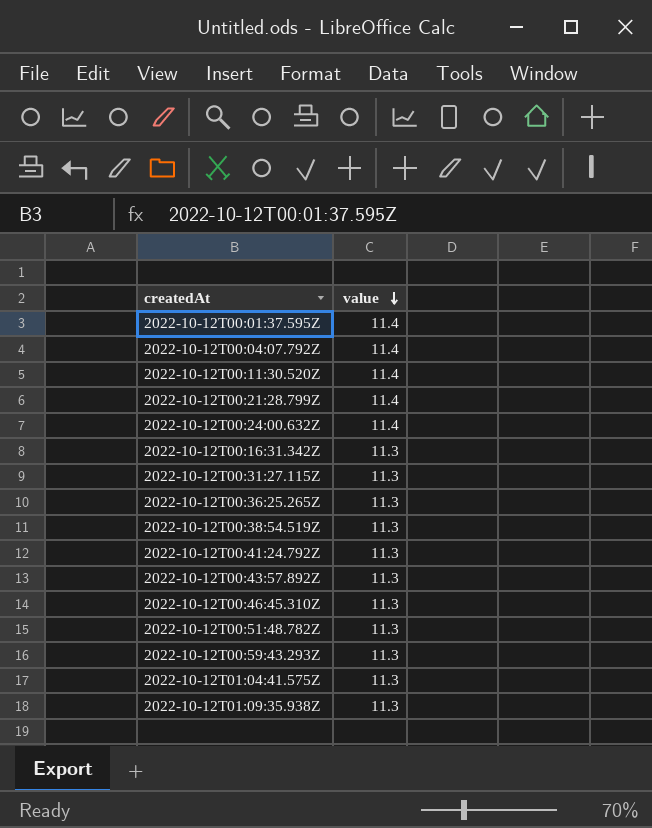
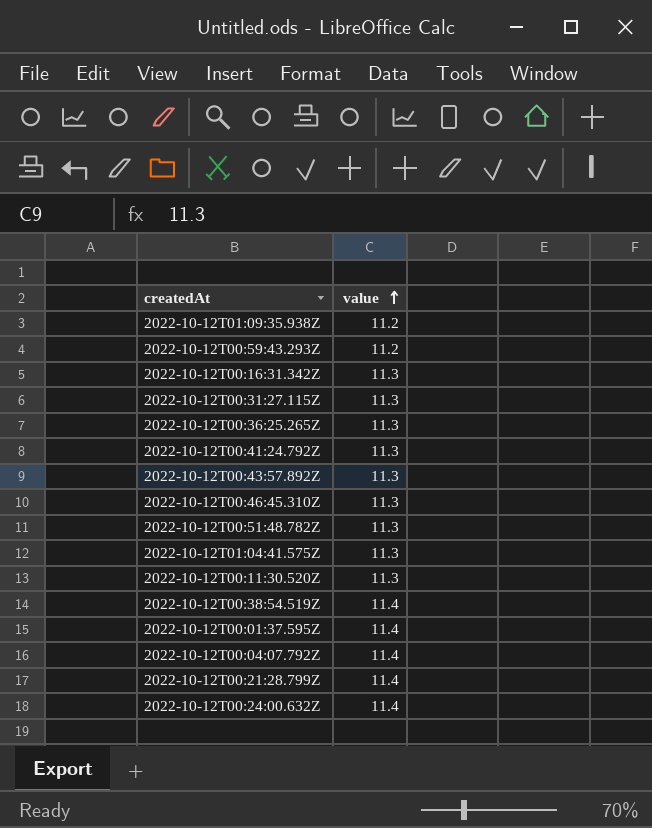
row order: value descending -> value ascending
2022-10-12T01:09:35.938Z | value: 11.3 -> 11.2
2022-10-12T00:59:43.293Z | value: 11.3 -> 11.2
2022-10-12T00:11:30.520Z | value: 11.4 -> 11.3
2022-10-12T00:38:54.519Z | value: 11.3 -> 11.4

